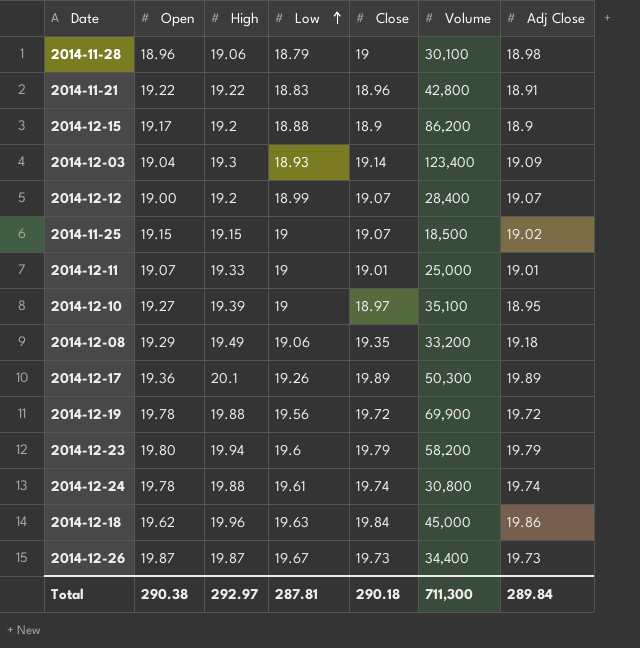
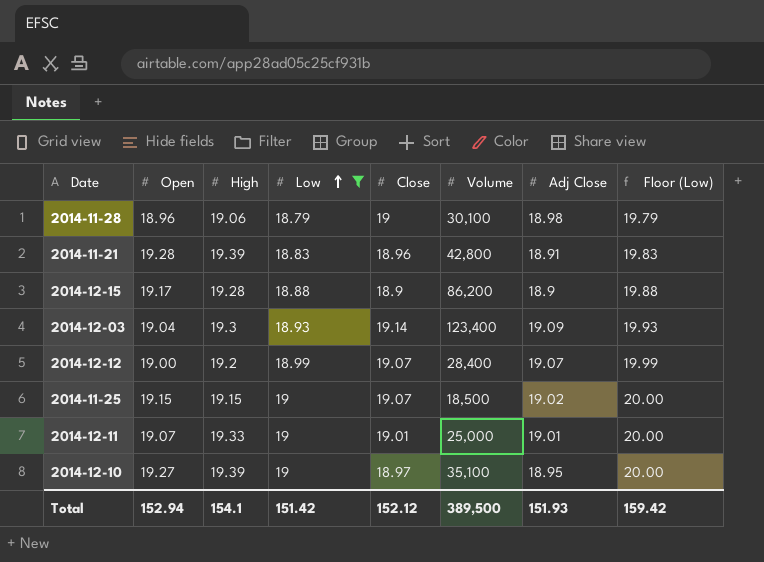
filter: none -> Low <= 19
column Floor (Low) | formula: none -> [Low] + 1
2014-11-21 | Open: 19.22 -> 19.28
2014-11-21 | High: 19.22 -> 19.39
2014-12-15 | High: 19.2 -> 19.28
Total | Open: 290.38 -> 152.94
Total | High: 292.97 -> 154.1
Total | Low: 287.81 -> 151.42
Total | Close: 290.18 -> 152.12
Total | Volume: 711,300 -> 389,500
Total | Adj Close: 289.84 -> 151.93

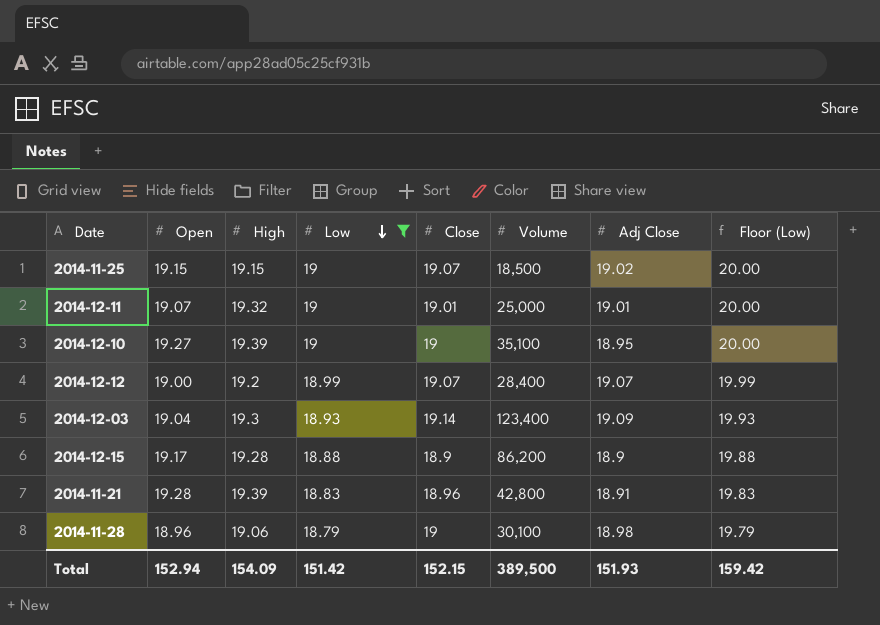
row order: Low ascending -> Low descending
2014-12-11 | High: 19.33 -> 19.32
2014-12-10 | Close: 18.97 -> 19
Total | High: 154.1 -> 154.09
Total | Close: 152.12 -> 152.15

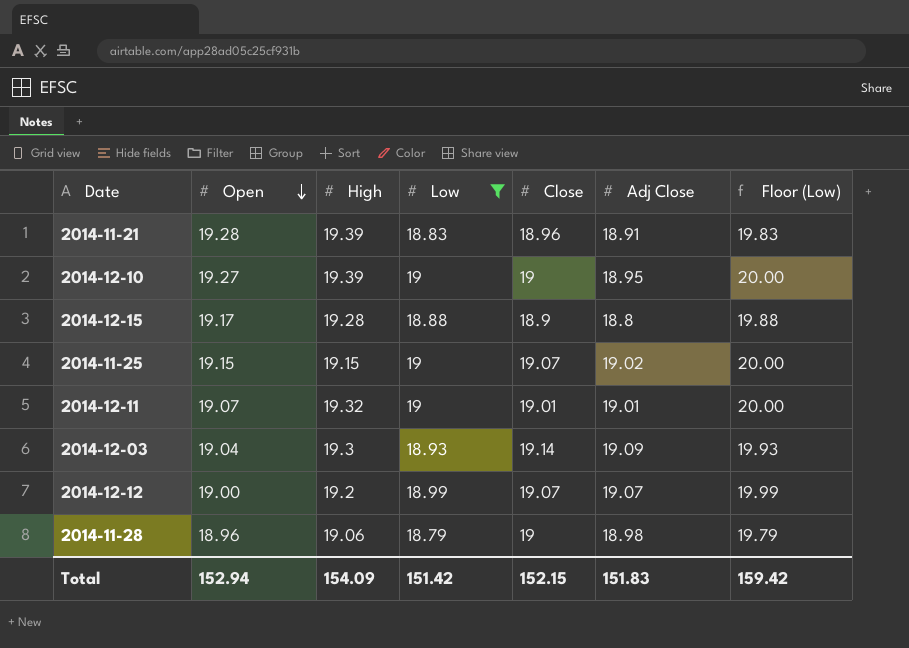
row order: Low descending -> Open descending
column Volume | position: 6 -> none
2014-12-15 | Adj Close: 18.9 -> 18.8
Total | Adj Close: 151.93 -> 151.83

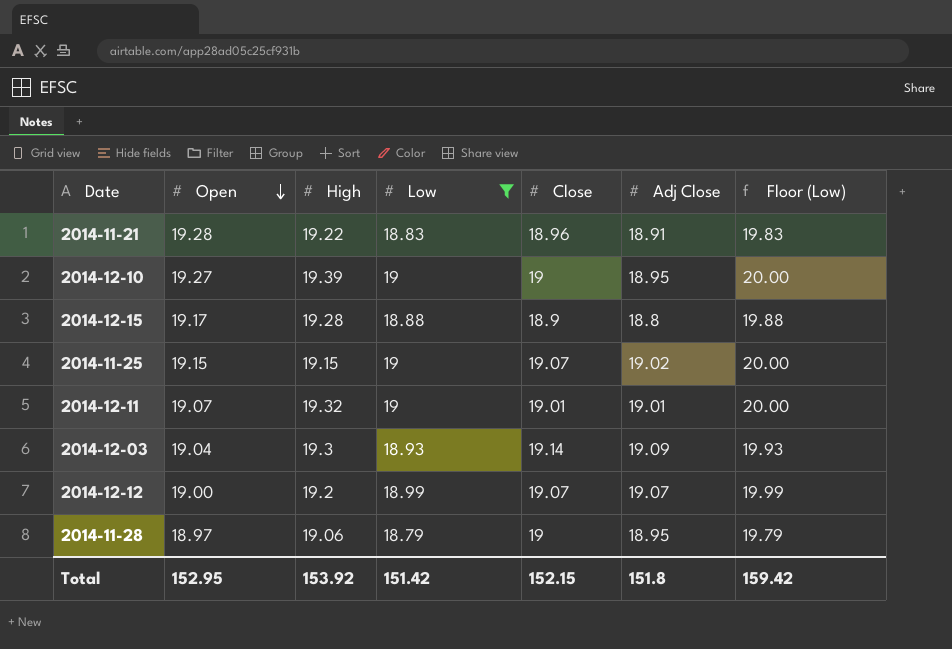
2014-11-21 | High: 19.39 -> 19.22
2014-11-28 | Open: 18.96 -> 18.97
2014-11-28 | Adj Close: 18.98 -> 18.95
Total | Open: 152.94 -> 152.95
Total | High: 154.09 -> 153.92
Total | Adj Close: 151.83 -> 151.8

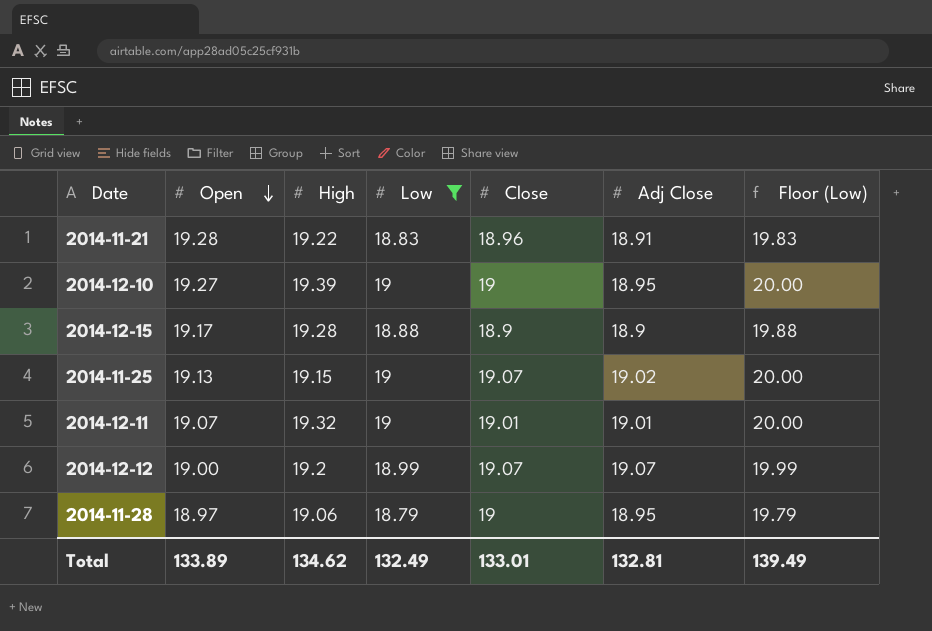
row 2014-12-03: 19.04 | 19.3 | 18.93 | 19.14 | 19.09 | 19.93 -> none
2014-12-15 | Adj Close: 18.8 -> 18.9
2014-11-25 | Open: 19.15 -> 19.13
Total | Open: 152.95 -> 133.89
Total | High: 153.92 -> 134.62
Total | Low: 151.42 -> 132.49
Total | Close: 152.15 -> 133.01
Total | Adj Close: 151.8 -> 132.81
Total | Floor (Low): 159.42 -> 139.49

